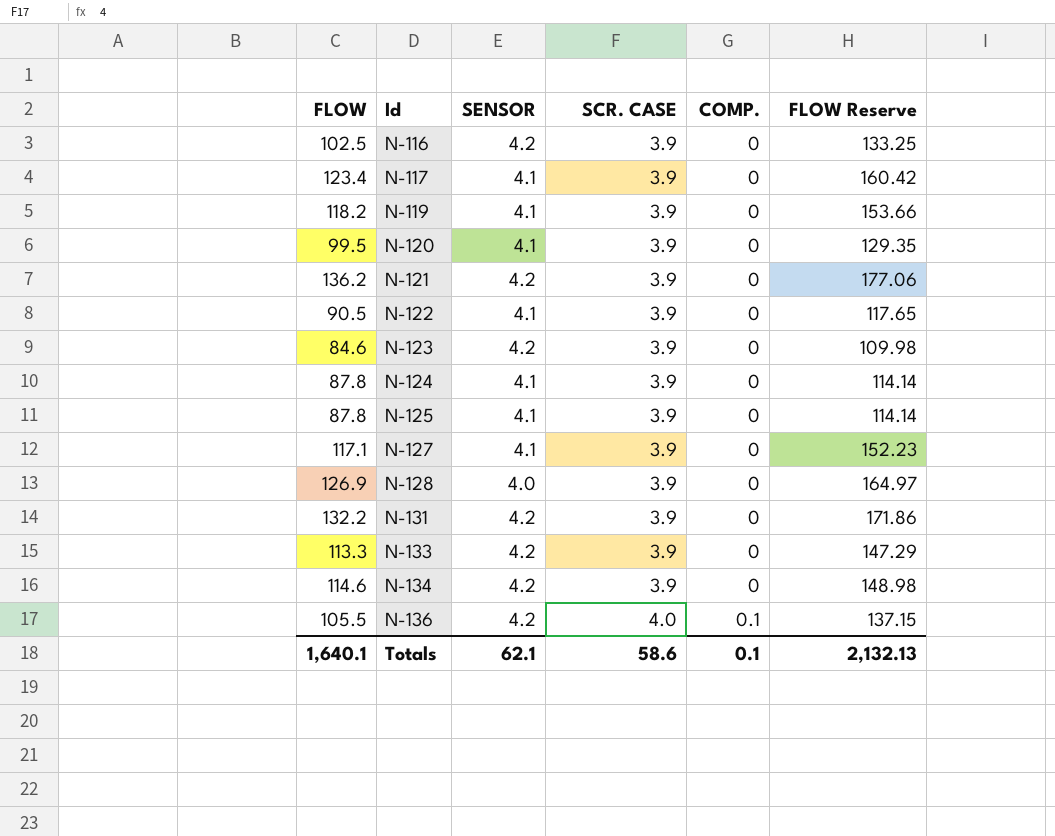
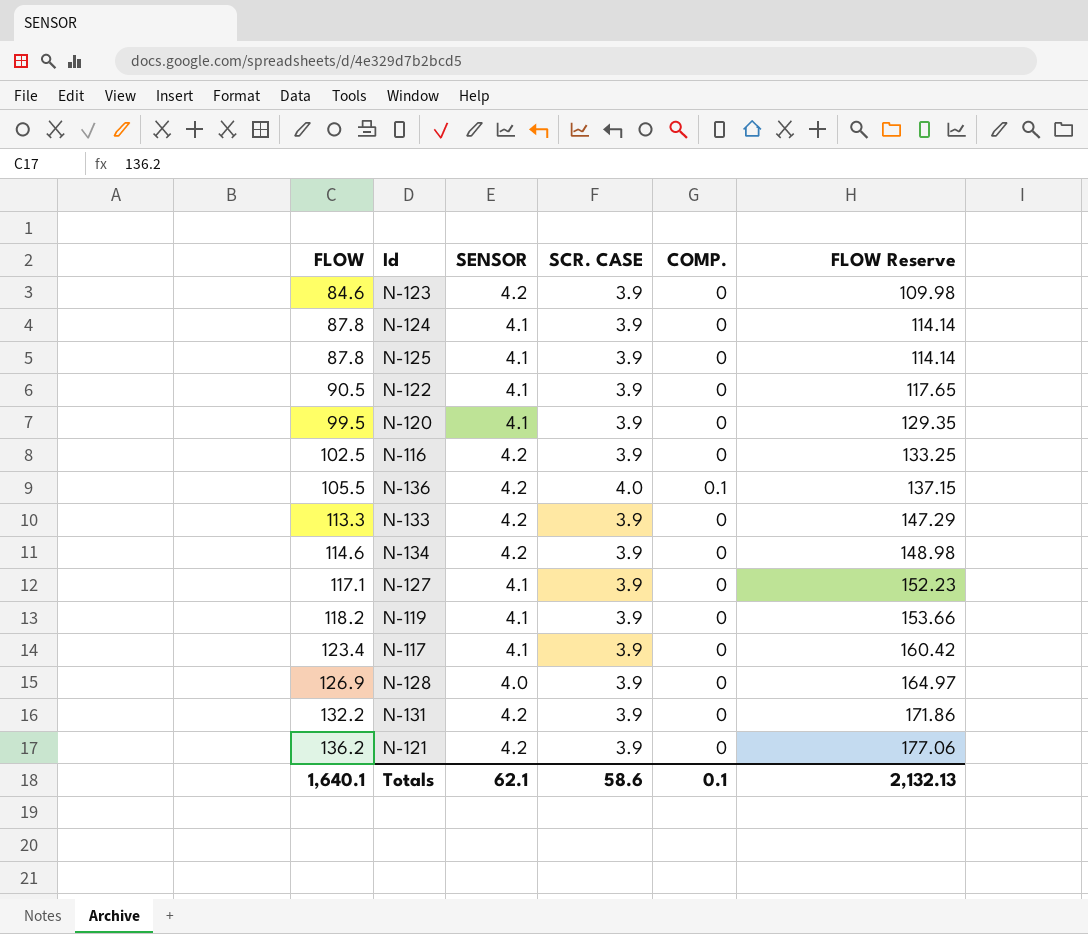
row order: Id ascending -> FLOW ascending

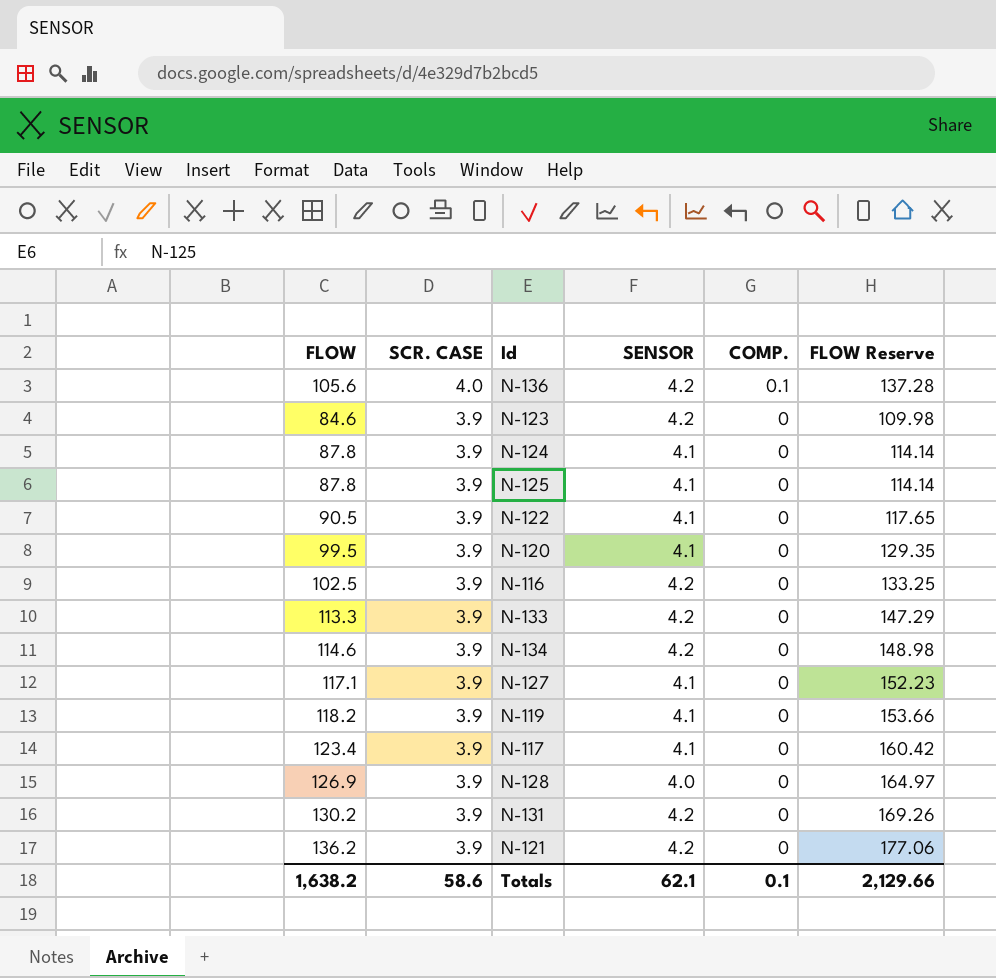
row order: FLOW ascending -> SCR. CASE descending
column SCR. CASE | position: 4 -> 2
N-136 | FLOW: 105.5 -> 105.6
N-136 | FLOW Reserve: 137.15 -> 137.28
N-131 | FLOW: 132.2 -> 130.2
N-131 | FLOW Reserve: 171.86 -> 169.26
Totals | FLOW: 1,640.1 -> 1,638.2
Totals | FLOW Reserve: 2,132.13 -> 2,129.66

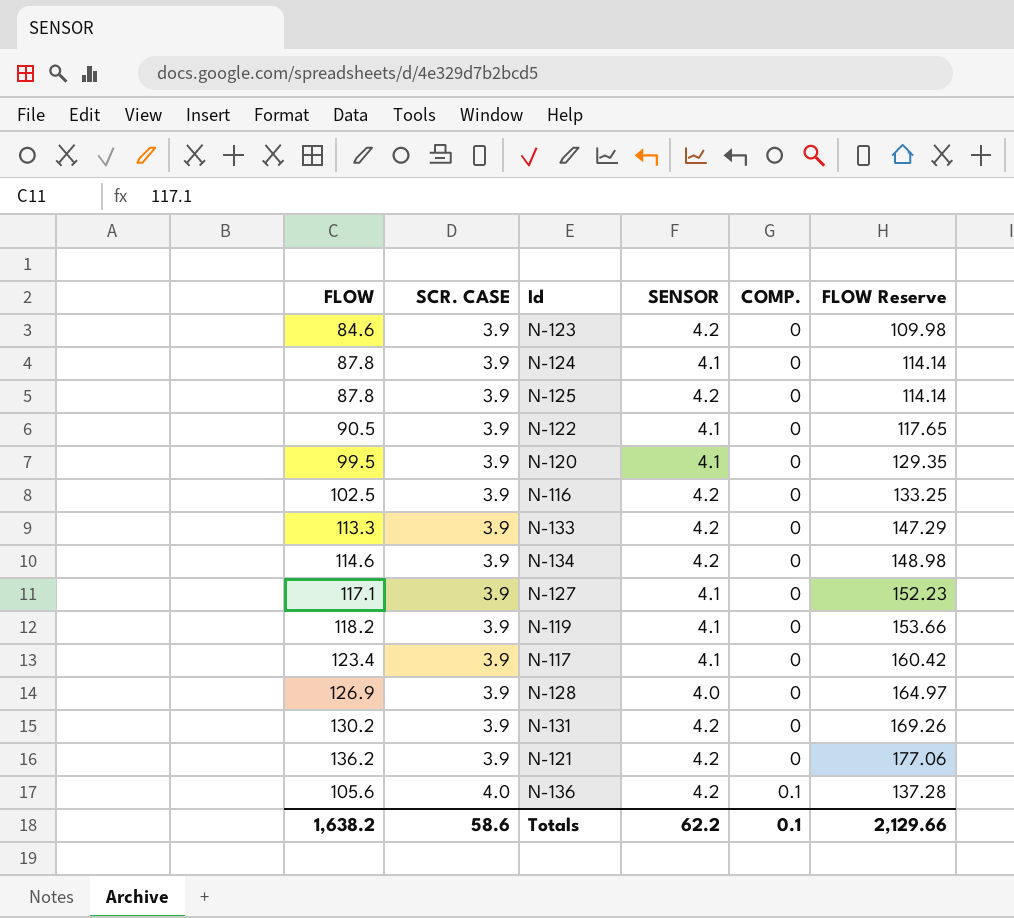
row order: SCR. CASE descending -> SCR. CASE ascending
N-125 | SENSOR: 4.1 -> 4.2
Totals | SENSOR: 62.1 -> 62.2

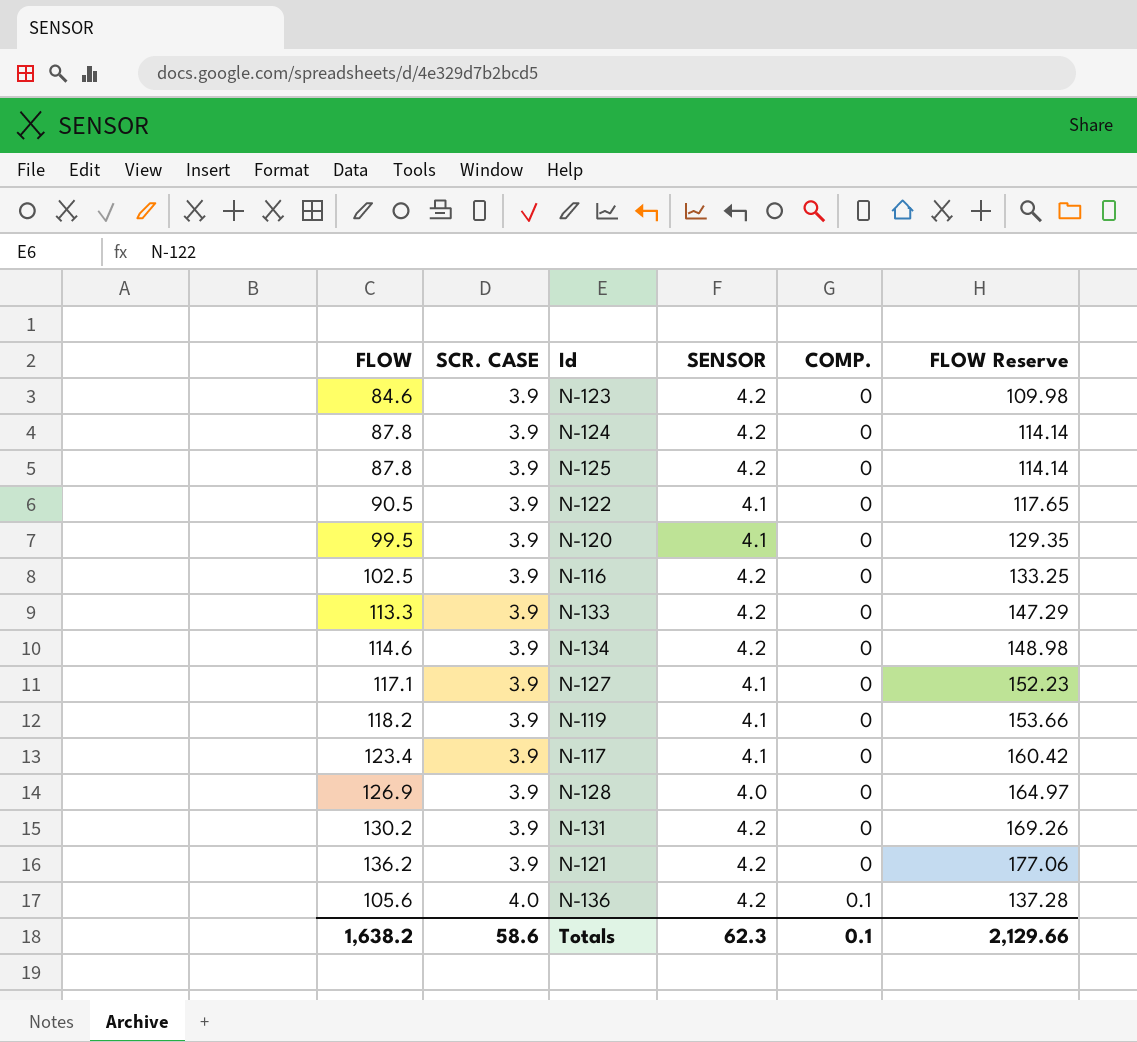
N-124 | SENSOR: 4.1 -> 4.2
Totals | SENSOR: 62.2 -> 62.3

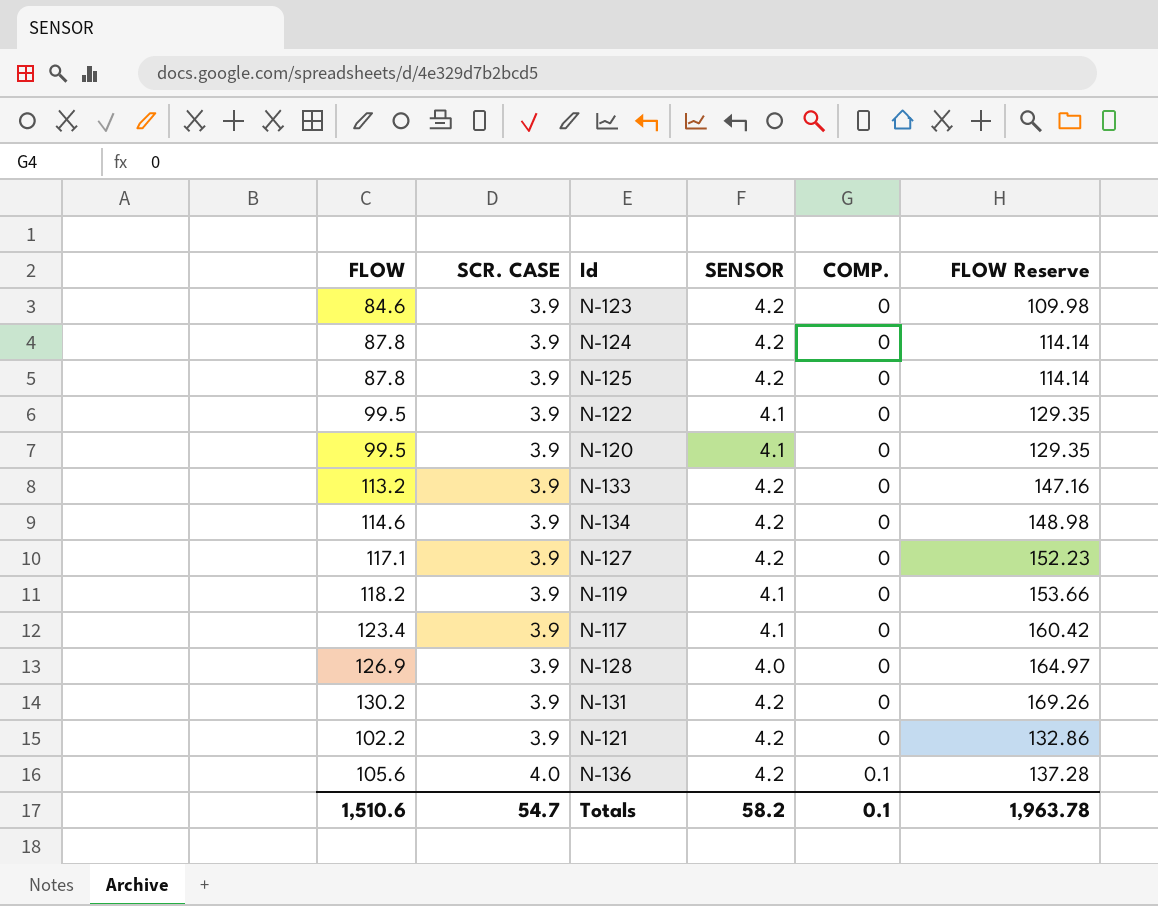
row N-116: 102.5 | 3.9 | 4.2 | 0 | 133.25 -> none
N-122 | FLOW: 90.5 -> 99.5
N-122 | FLOW Reserve: 117.65 -> 129.35
N-133 | FLOW: 113.3 -> 113.2
N-133 | FLOW Reserve: 147.29 -> 147.16
N-127 | SENSOR: 4.1 -> 4.2
N-121 | FLOW: 136.2 -> 102.2
N-121 | FLOW Reserve: 177.06 -> 132.86
Totals | FLOW: 1,638.2 -> 1,510.6
Totals | SCR. CASE: 58.6 -> 54.7
Totals | SENSOR: 62.3 -> 58.2
Totals | FLOW Reserve: 2,129.66 -> 1,963.78

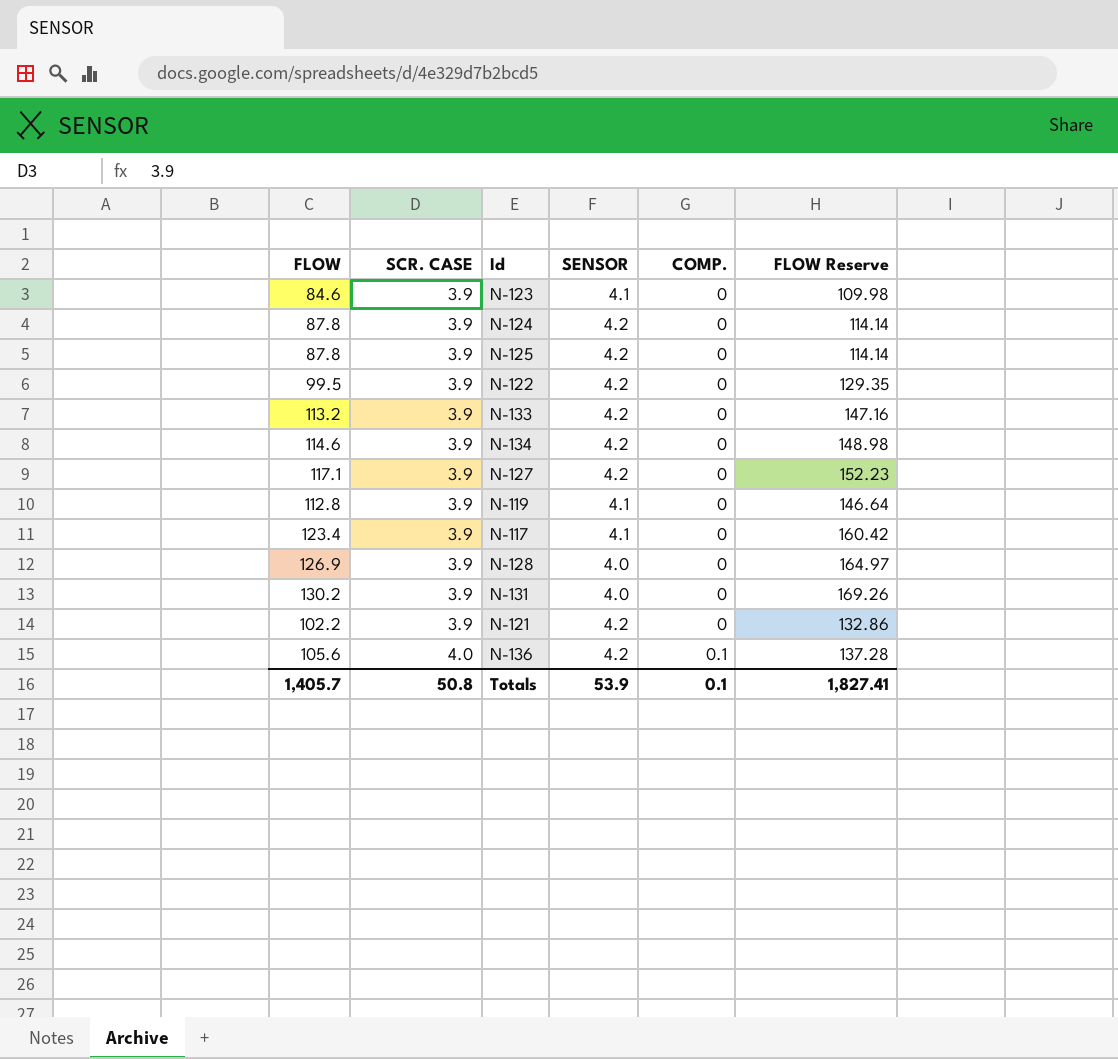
row N-120: 99.5 | 3.9 | 4.1 | 0 | 129.35 -> none
N-123 | SENSOR: 4.2 -> 4.1
N-122 | SENSOR: 4.1 -> 4.2
N-119 | FLOW: 118.2 -> 112.8
N-119 | FLOW Reserve: 153.66 -> 146.64
N-131 | SENSOR: 4.2 -> 4.0
Totals | FLOW: 1,510.6 -> 1,405.7
Totals | SCR. CASE: 54.7 -> 50.8
Totals | SENSOR: 58.2 -> 53.9
Totals | FLOW Reserve: 1,963.78 -> 1,827.41

